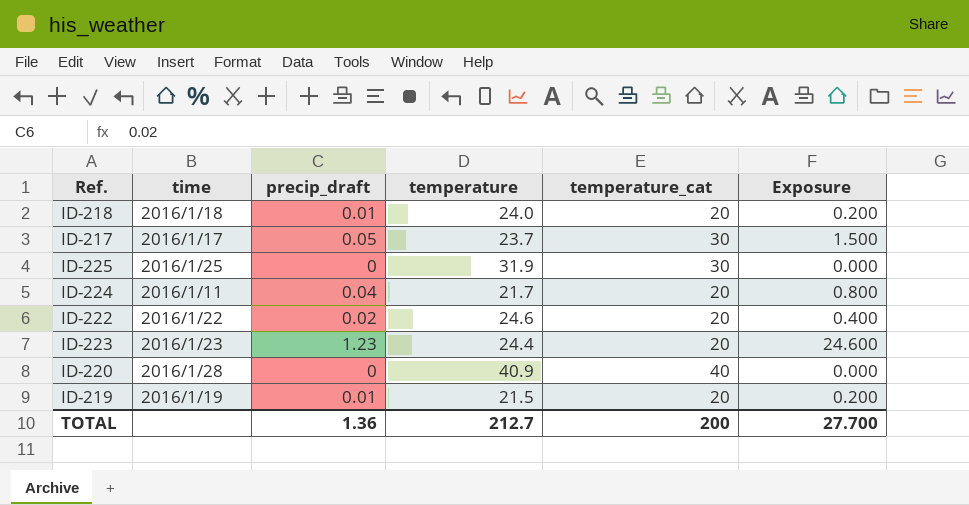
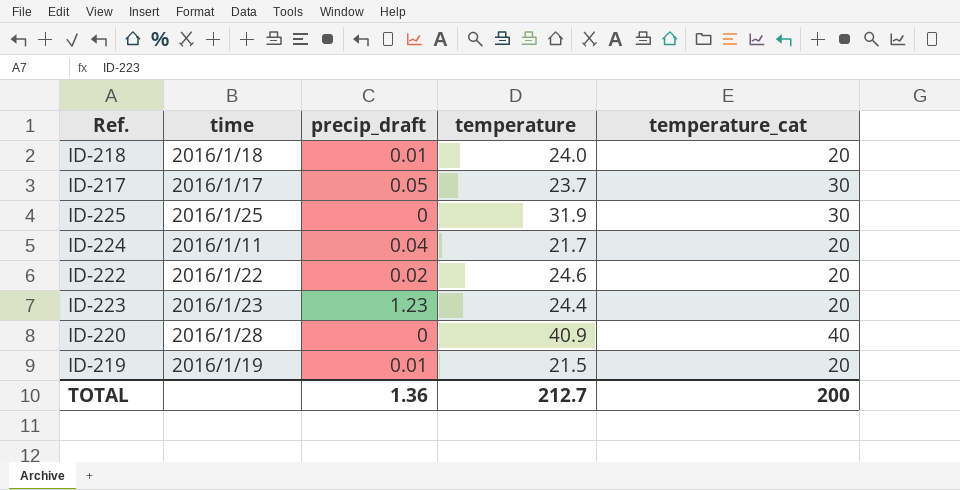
column Exposure | formula: [precip_draft] * [temperature_cat] -> none

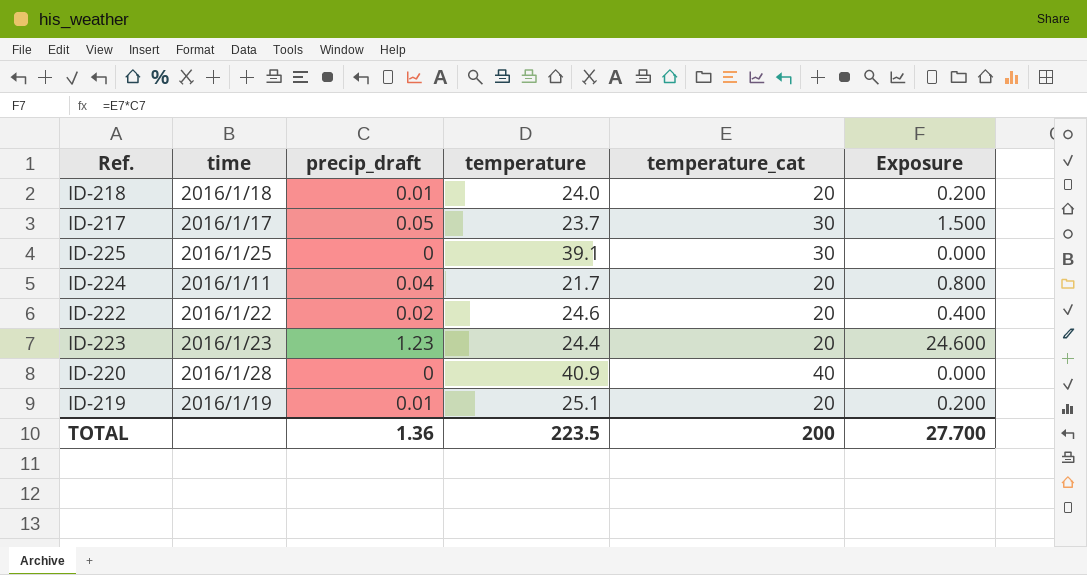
column Exposure | formula: none -> [precip_draft] * [temperature_cat]
ID-225 | temperature: 31.9 -> 39.1
ID-219 | temperature: 21.5 -> 25.1
TOTAL | temperature: 212.7 -> 223.5

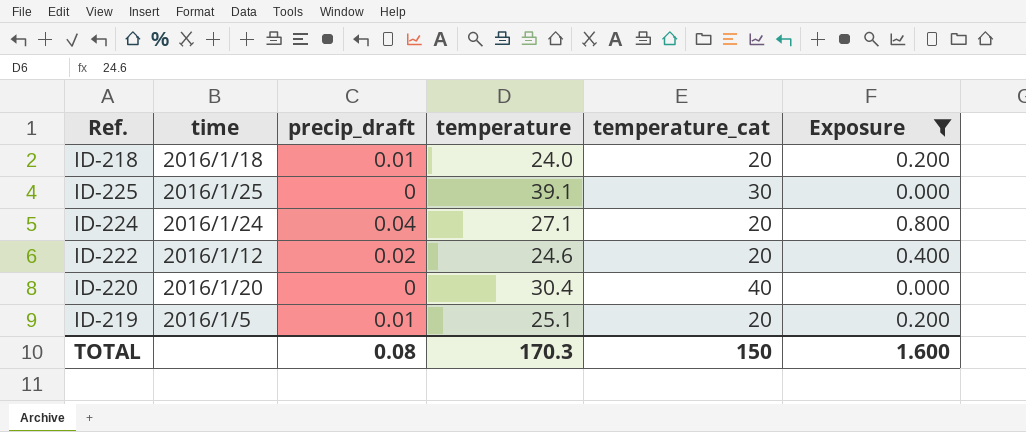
filter: none -> Exposure <= 0.800
ID-224 | time: 2016/1/11 -> 2016/1/24
ID-224 | temperature: 21.7 -> 27.1
ID-222 | time: 2016/1/22 -> 2016/1/12
ID-220 | time: 2016/1/28 -> 2016/1/20
ID-220 | temperature: 40.9 -> 30.4
ID-219 | time: 2016/1/19 -> 2016/1/5
TOTAL | precip_draft: 1.36 -> 0.08
TOTAL | temperature: 223.5 -> 170.3
TOTAL | temperature_cat: 200 -> 150
TOTAL | Exposure: 27.700 -> 1.600

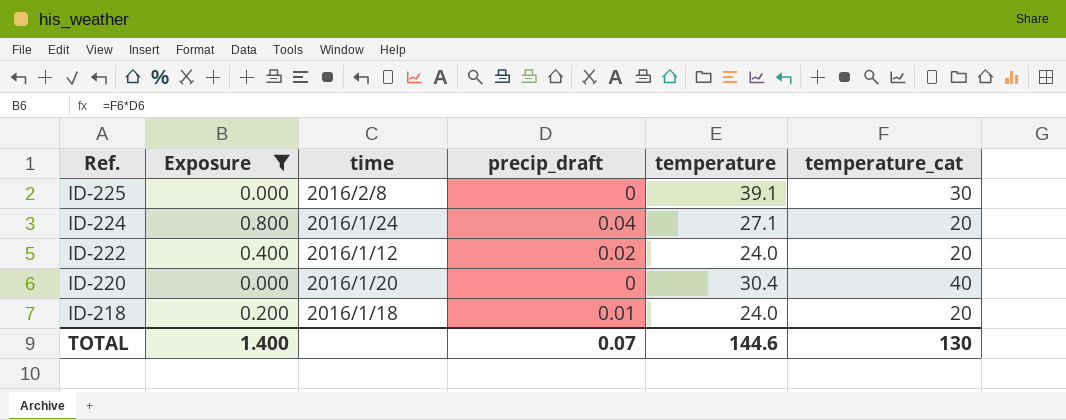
row order: none -> Ref. descending
column Exposure | position: 6 -> 2
row ID-219: 2016/1/5 | 0.01 | 25.1 | 20 | 0.200 -> none
ID-225 | time: 2016/1/25 -> 2016/2/8
ID-222 | temperature: 24.6 -> 24.0
TOTAL | Exposure: 1.600 -> 1.400
TOTAL | precip_draft: 0.08 -> 0.07
TOTAL | temperature: 170.3 -> 144.6
TOTAL | temperature_cat: 150 -> 130

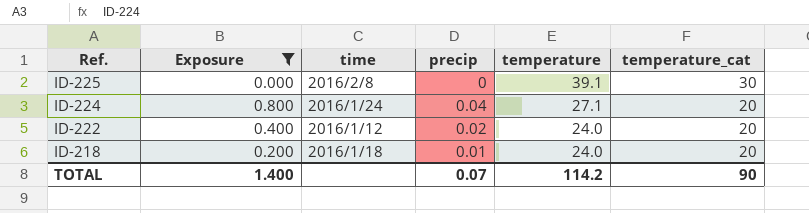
column name: precip_draft -> precip
row ID-220: 0.000 | 2016/1/20 | 0 | 30.4 | 40 -> none
TOTAL | temperature: 144.6 -> 114.2
TOTAL | temperature_cat: 130 -> 90

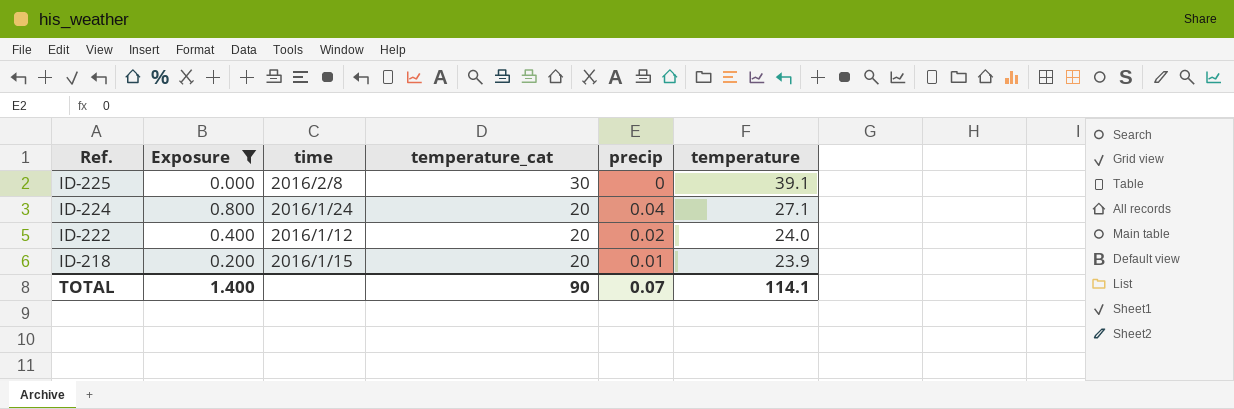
column temperature_cat | position: 6 -> 4
ID-218 | time: 2016/1/18 -> 2016/1/15
ID-218 | temperature: 24.0 -> 23.9
TOTAL | temperature: 114.2 -> 114.1

